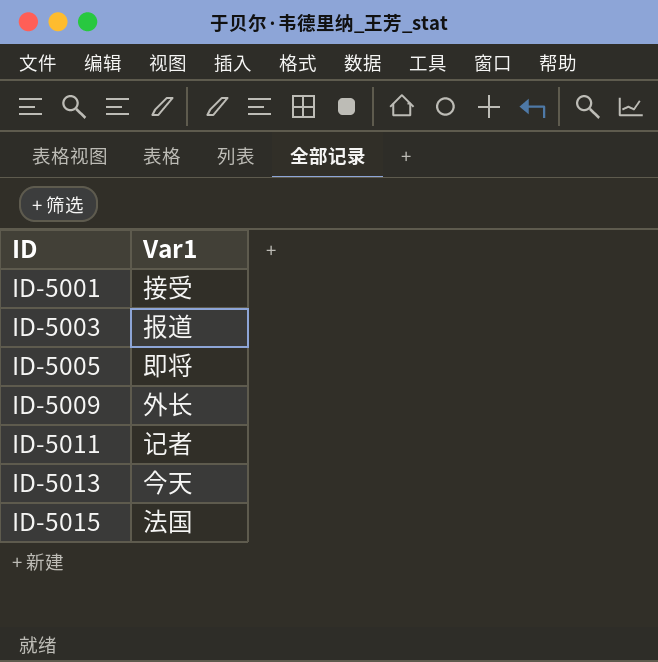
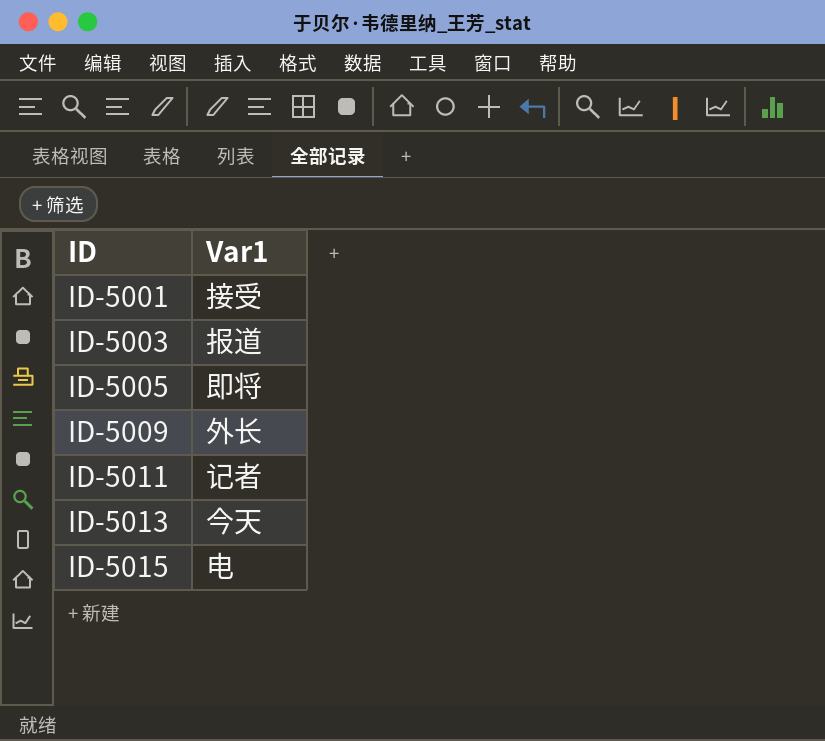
ID-5015 | Var1: 法国 -> 电

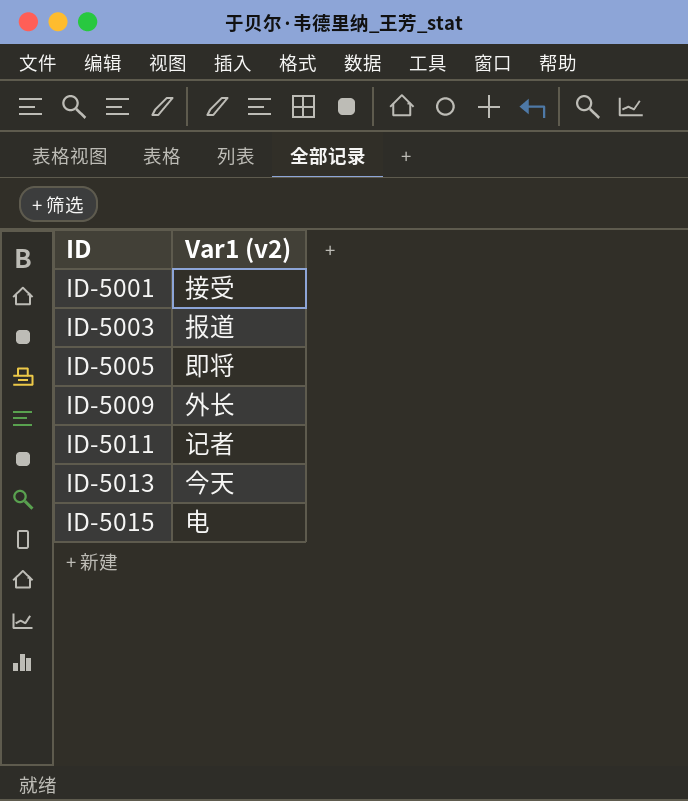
column name: Var1 -> Var1 (v2)

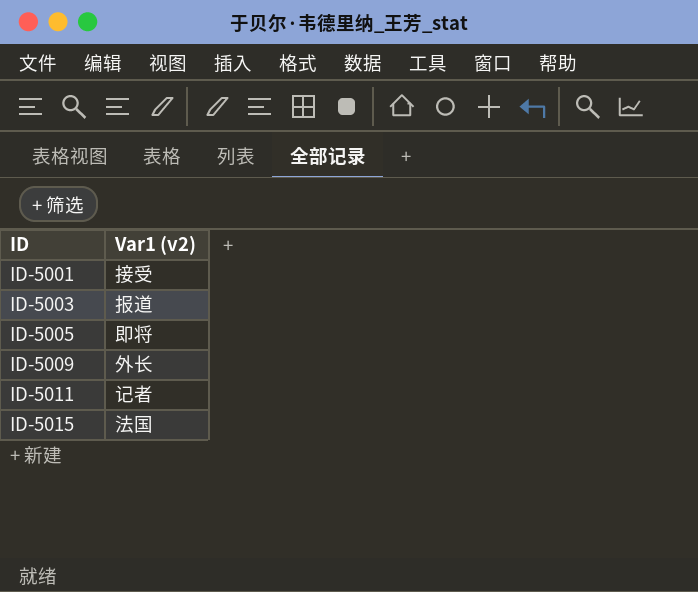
row ID-5013: 今天 -> none
ID-5015 | Var1 (v2): 电 -> 法国

